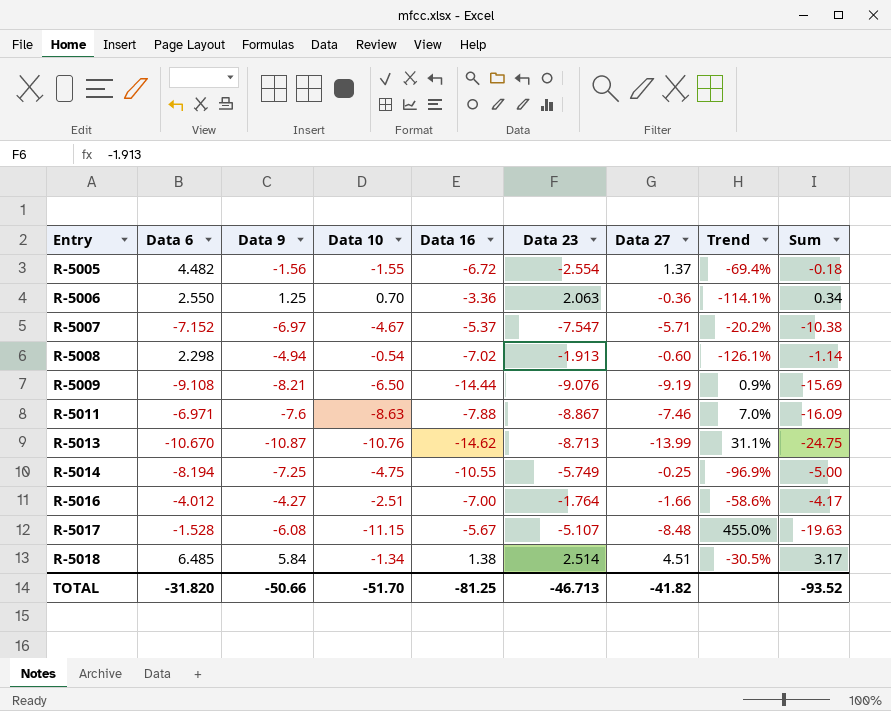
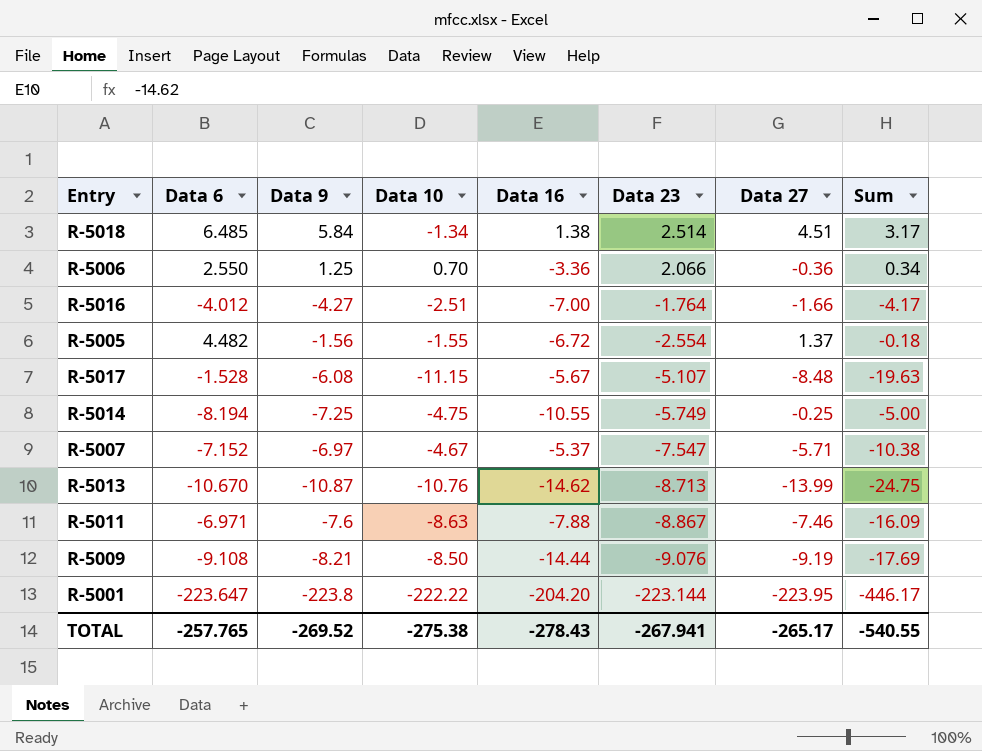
row order: Entry ascending -> Data 23 descending
column Trend | formula: ([Data 27] - [Data 6]) / [Data 6] -> none
row R-5008: 2.298 | -4.94 | -0.54 | -7.02 | -1.913 | -0.60 | -126.1% | -1.14 -> none
R-5006 | Data 23: 2.063 -> 2.066
R-5009 | Data 10: -6.50 -> -8.50
R-5009 | Sum: -15.69 -> -17.69
row R-5001: none -> -223.647 | -223.8 | -222.22 | -204.20 | -223.144 | -223.95 | -446.17
TOTAL | Data 6: -31.820 -> -257.765
TOTAL | Data 9: -50.66 -> -269.52
TOTAL | Data 10: -51.70 -> -275.38
TOTAL | Data 16: -81.25 -> -278.43
TOTAL | Data 23: -46.713 -> -267.941
TOTAL | Data 27: -41.82 -> -265.17
TOTAL | Sum: -93.52 -> -540.55

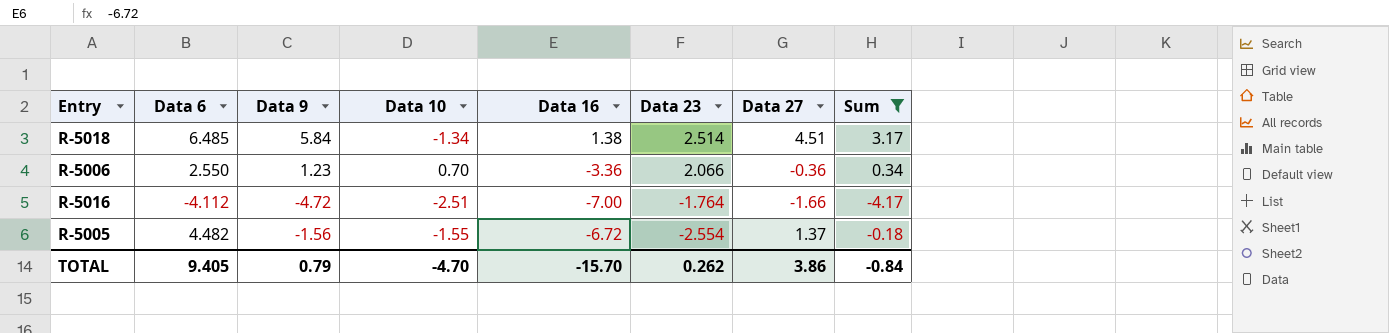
filter: none -> Sum >= -4.17
R-5006 | Data 9: 1.25 -> 1.23
R-5016 | Data 6: -4.012 -> -4.112
R-5016 | Data 9: -4.27 -> -4.72
TOTAL | Data 6: -257.765 -> 9.405
TOTAL | Data 9: -269.52 -> 0.79
TOTAL | Data 10: -275.38 -> -4.70
TOTAL | Data 16: -278.43 -> -15.70
TOTAL | Data 23: -267.941 -> 0.262
TOTAL | Data 27: -265.17 -> 3.86
TOTAL | Sum: -540.55 -> -0.84

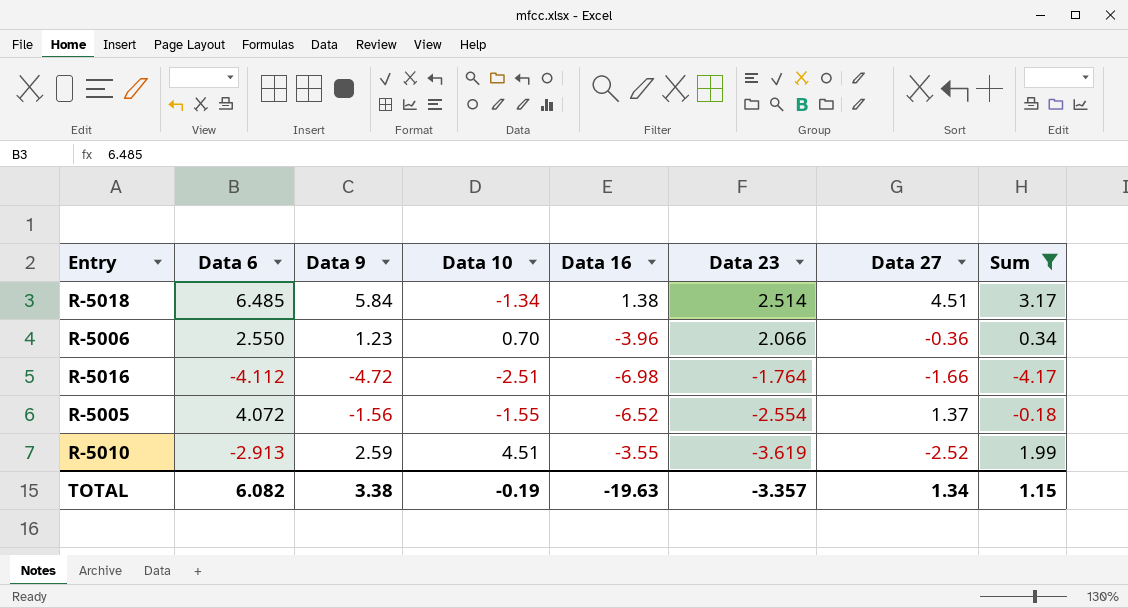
R-5006 | Data 16: -3.36 -> -3.96
R-5016 | Data 16: -7.00 -> -6.98
R-5005 | Data 6: 4.482 -> 4.072
R-5005 | Data 16: -6.72 -> -6.52
row R-5010: none -> -2.913 | 2.59 | 4.51 | -3.55 | -3.619 | -2.52 | 1.99
TOTAL | Data 6: 9.405 -> 6.082
TOTAL | Data 9: 0.79 -> 3.38
TOTAL | Data 10: -4.70 -> -0.19
TOTAL | Data 16: -15.70 -> -19.63
TOTAL | Data 23: 0.262 -> -3.357
TOTAL | Data 27: 3.86 -> 1.34
TOTAL | Sum: -0.84 -> 1.15

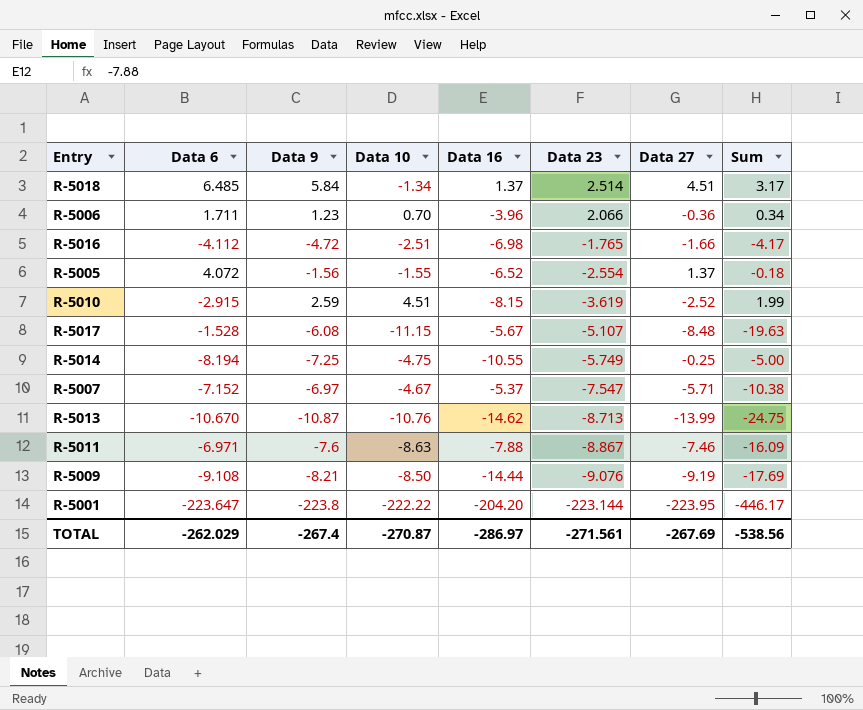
filter: Sum >= -4.17 -> none
R-5018 | Data 16: 1.38 -> 1.37
R-5006 | Data 6: 2.550 -> 1.711
R-5016 | Data 23: -1.764 -> -1.765
R-5010 | Data 6: -2.913 -> -2.915
R-5010 | Data 16: -3.55 -> -8.15
TOTAL | Data 6: 6.082 -> -262.029
TOTAL | Data 9: 3.38 -> -267.4
TOTAL | Data 10: -0.19 -> -270.87
TOTAL | Data 16: -19.63 -> -286.97
TOTAL | Data 23: -3.357 -> -271.561
TOTAL | Data 27: 1.34 -> -267.69
TOTAL | Sum: 1.15 -> -538.56

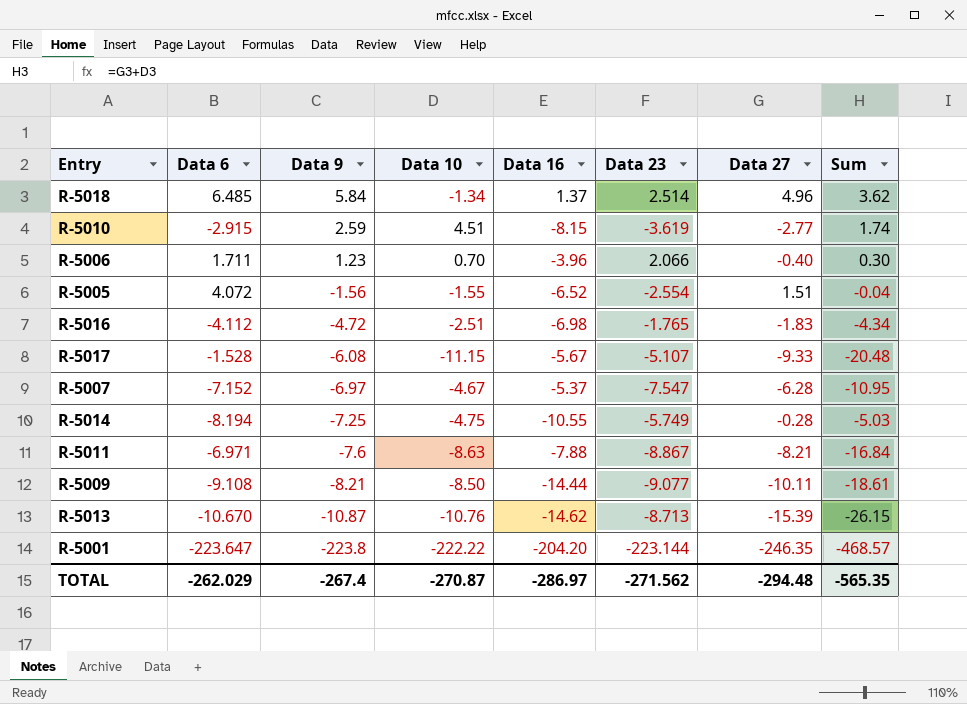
row order: Data 23 descending -> Data 9 descending
R-5018 | Data 27: 4.51 -> 4.96
R-5018 | Sum: 3.17 -> 3.62
R-5010 | Data 27: -2.52 -> -2.77
R-5010 | Sum: 1.99 -> 1.74
R-5006 | Data 27: -0.36 -> -0.40
R-5006 | Sum: 0.34 -> 0.30
R-5005 | Data 27: 1.37 -> 1.51
R-5005 | Sum: -0.18 -> -0.04
R-5016 | Data 27: -1.66 -> -1.83
R-5016 | Sum: -4.17 -> -4.34
R-5017 | Data 27: -8.48 -> -9.33
R-5017 | Sum: -19.63 -> -20.48
R-5007 | Data 27: -5.71 -> -6.28
R-5007 | Sum: -10.38 -> -10.95
R-5014 | Data 27: -0.25 -> -0.28
R-5014 | Sum: -5.00 -> -5.03
R-5011 | Data 27: -7.46 -> -8.21
R-5011 | Sum: -16.09 -> -16.84
R-5009 | Data 23: -9.076 -> -9.077
R-5009 | Data 27: -9.19 -> -10.11
R-5009 | Sum: -17.69 -> -18.61
R-5013 | Data 27: -13.99 -> -15.39
R-5013 | Sum: -24.75 -> -26.15
R-5001 | Data 27: -223.95 -> -246.35
R-5001 | Sum: -446.17 -> -468.57
TOTAL | Data 23: -271.561 -> -271.562
TOTAL | Data 27: -267.69 -> -294.48
TOTAL | Sum: -538.56 -> -565.35

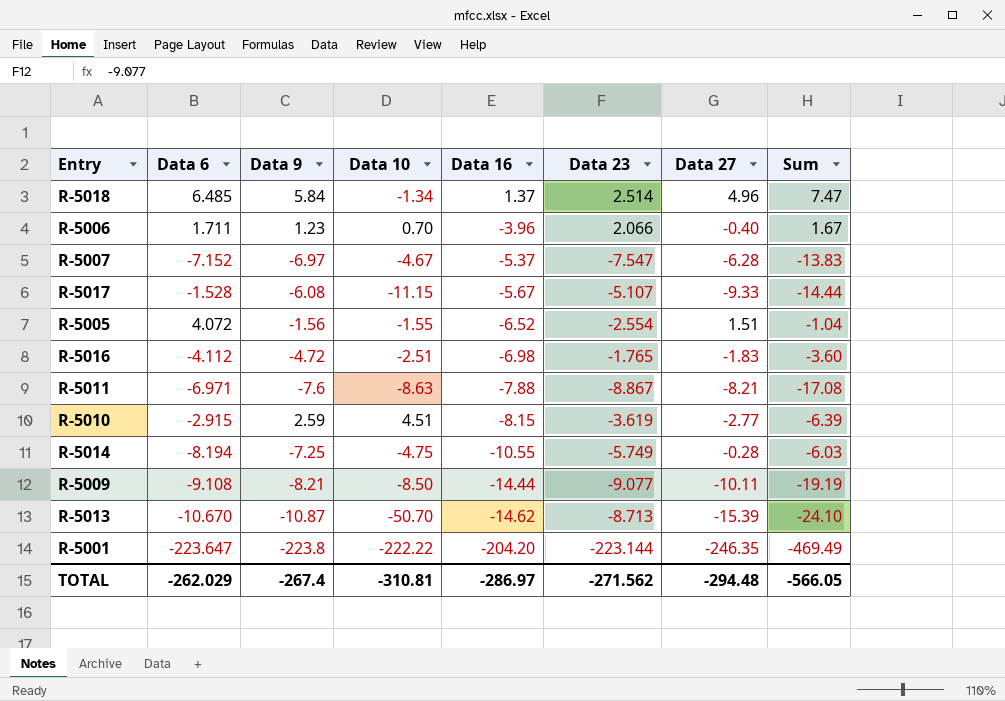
row order: Data 9 descending -> Data 16 descending
column Sum | formula: [Data 10] + [Data 27] -> [Data 23] + [Data 27]
R-5013 | Data 10: -10.76 -> -50.70
TOTAL | Data 10: -270.87 -> -310.81
TOTAL | Sum: -565.35 -> -566.05

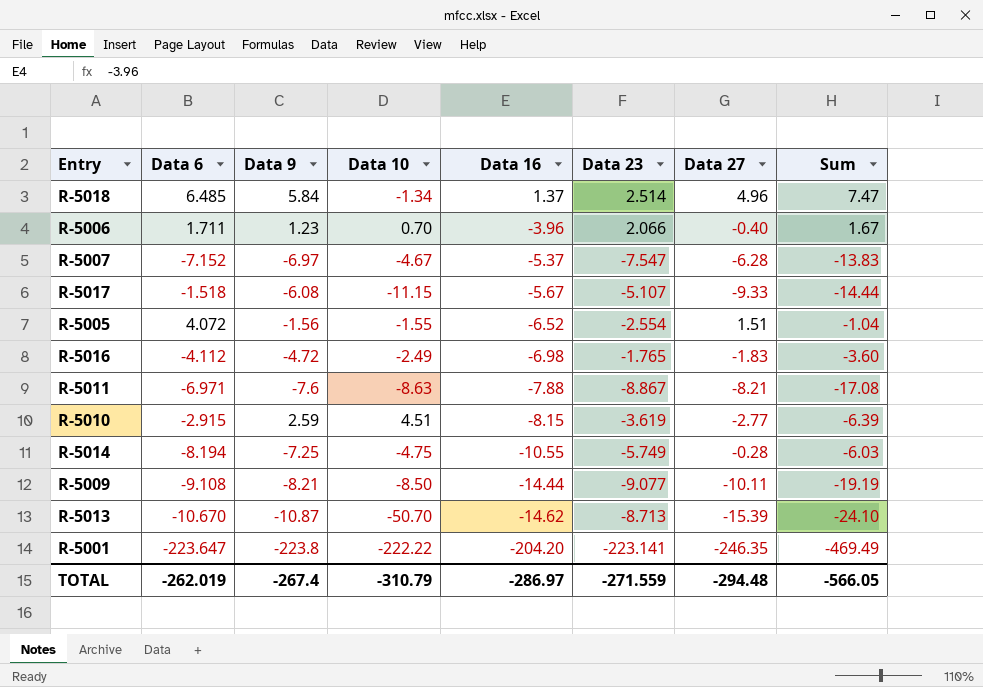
R-5017 | Data 6: -1.528 -> -1.518
R-5016 | Data 10: -2.51 -> -2.49
R-5001 | Data 23: -223.144 -> -223.141
TOTAL | Data 6: -262.029 -> -262.019
TOTAL | Data 10: -310.81 -> -310.79
TOTAL | Data 23: -271.562 -> -271.559

